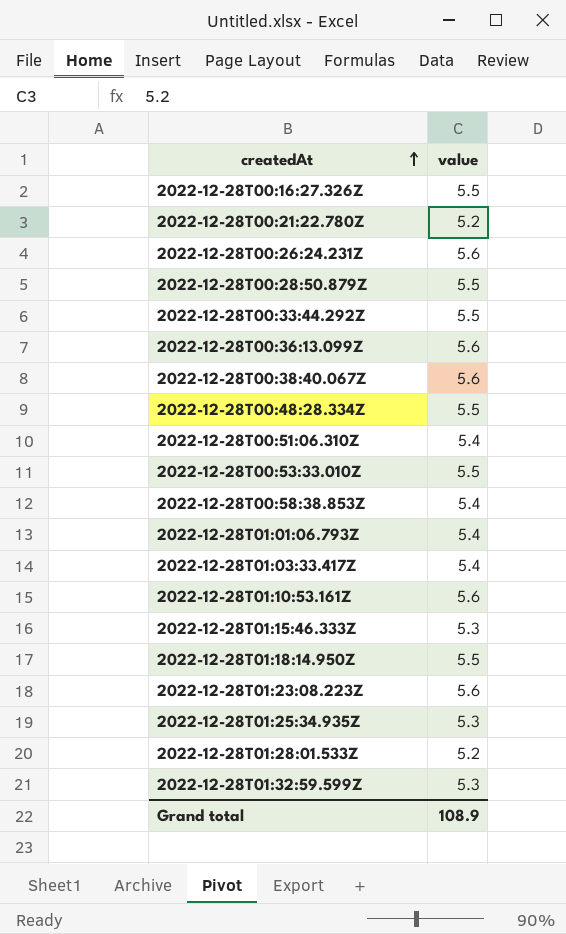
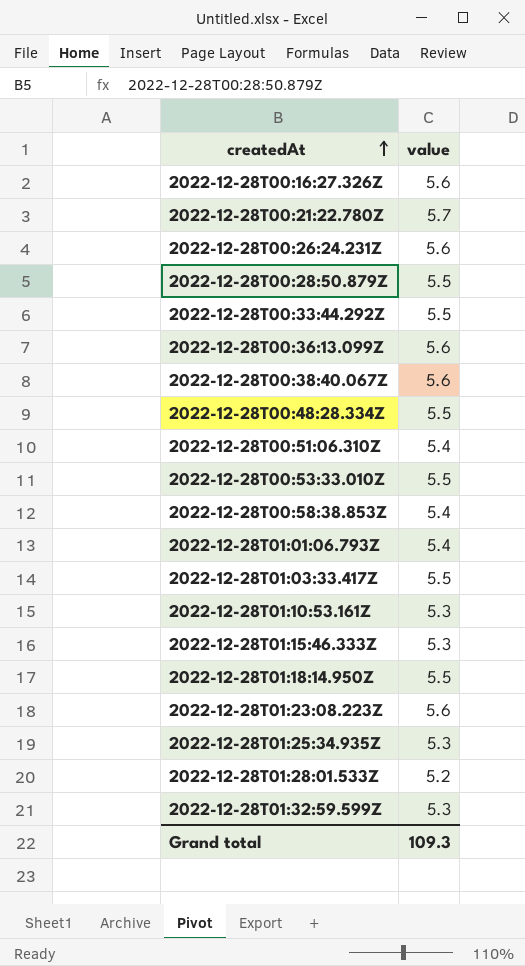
2022-12-28T00:16:27.326Z | value: 5.5 -> 5.6
2022-12-28T00:21:22.780Z | value: 5.2 -> 5.7
2022-12-28T01:03:33.417Z | value: 5.4 -> 5.5
2022-12-28T01:10:53.161Z | value: 5.6 -> 5.3
Grand total | value: 108.9 -> 109.3

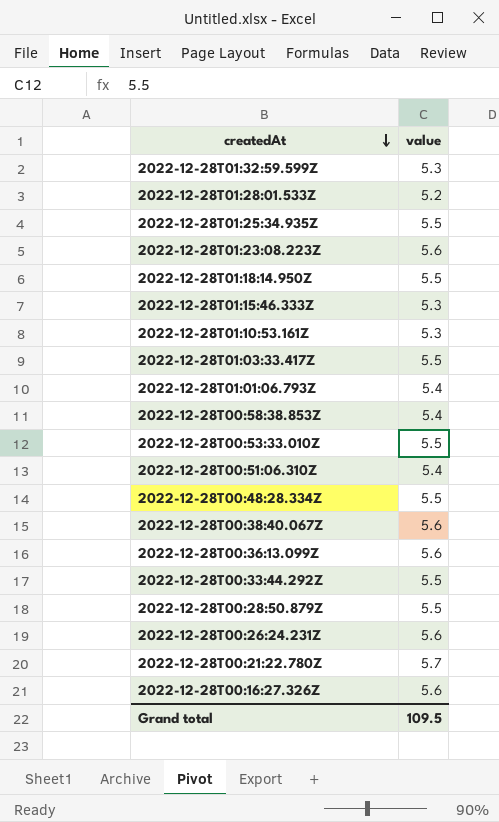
row order: createdAt ascending -> createdAt descending
2022-12-28T01:25:34.935Z | value: 5.3 -> 5.5
Grand total | value: 109.3 -> 109.5

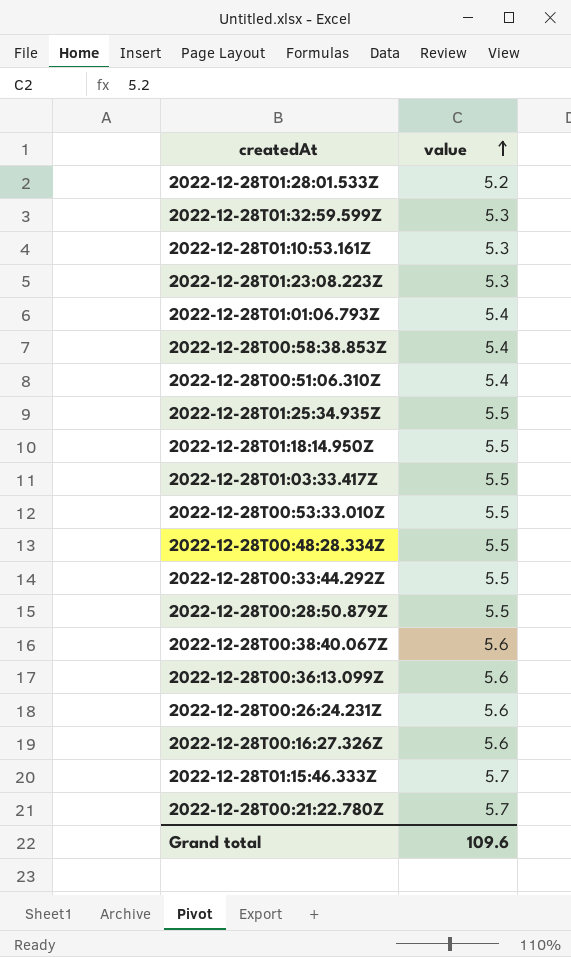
row order: createdAt descending -> value ascending
2022-12-28T01:23:08.223Z | value: 5.6 -> 5.3
2022-12-28T01:15:46.333Z | value: 5.3 -> 5.7
Grand total | value: 109.5 -> 109.6

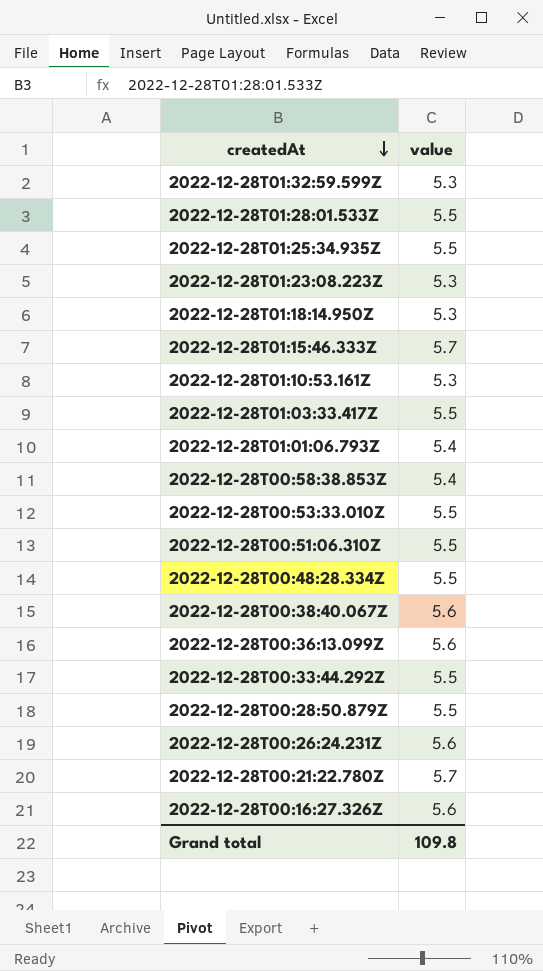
row order: value ascending -> createdAt descending
2022-12-28T01:28:01.533Z | value: 5.2 -> 5.5
2022-12-28T01:18:14.950Z | value: 5.5 -> 5.3
2022-12-28T00:51:06.310Z | value: 5.4 -> 5.5
Grand total | value: 109.6 -> 109.8

